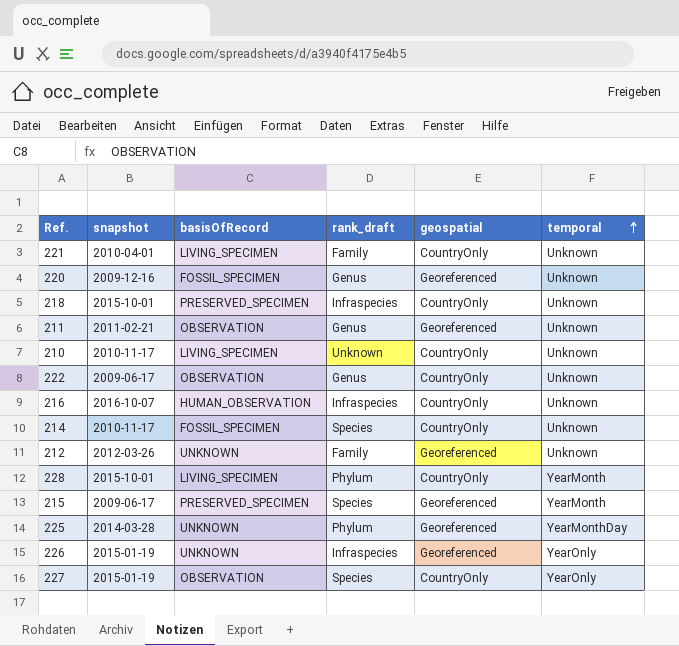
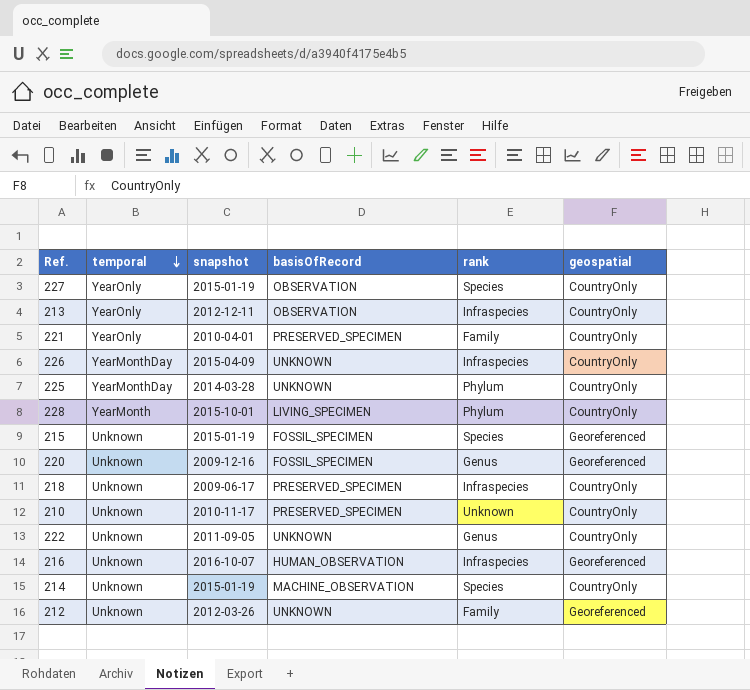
row order: temporal ascending -> temporal descending
column temporal | position: 6 -> 2
column name: rank_draft -> rank
row 211: 2011-02-21 | OBSERVATION | Genus | Georeferenced | Unknown -> none
row 213: none -> YearOnly | 2012-12-11 | OBSERVATION | Infraspecies | CountryOnly
221 | temporal: Unknown -> YearOnly
221 | basisOfRecord: LIVING_SPECIMEN -> PRESERVED_SPECIMEN
226 | temporal: YearOnly -> YearMonthDay
226 | snapshot: 2015-01-19 -> 2015-04-09
226 | geospatial: Georeferenced -> CountryOnly
225 | geospatial: Georeferenced -> CountryOnly
215 | temporal: YearMonth -> Unknown
215 | snapshot: 2009-06-17 -> 2015-01-19
215 | basisOfRecord: PRESERVED_SPECIMEN -> FOSSIL_SPECIMEN
218 | snapshot: 2015-10-01 -> 2009-06-17
210 | basisOfRecord: LIVING_SPECIMEN -> PRESERVED_SPECIMEN
222 | snapshot: 2009-06-17 -> 2011-09-05
222 | basisOfRecord: OBSERVATION -> UNKNOWN
216 | geospatial: CountryOnly -> Georeferenced
214 | snapshot: 2010-11-17 -> 2015-01-19
214 | basisOfRecord: FOSSIL_SPECIMEN -> MACHINE_OBSERVATION

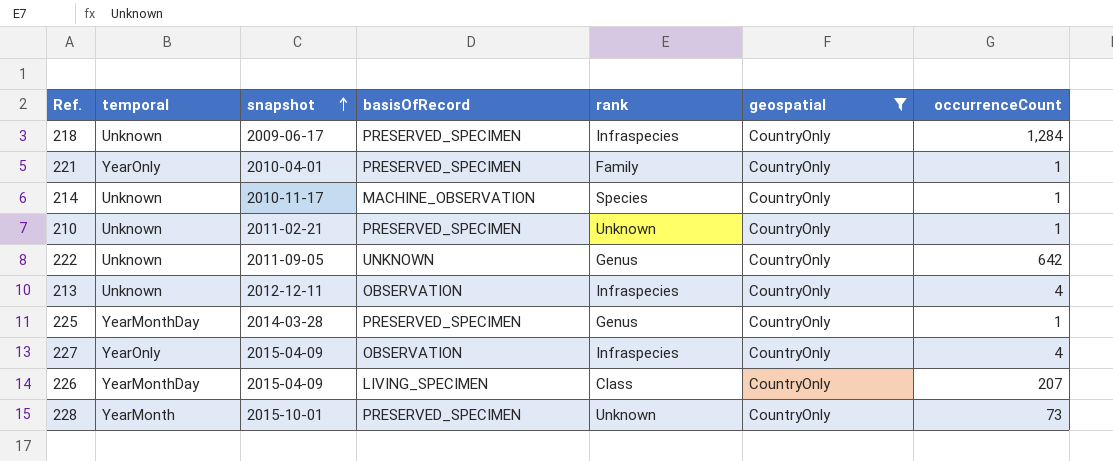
filter: none -> geospatial = CountryOnly
row order: temporal descending -> snapshot ascending
column occurrenceCount | position: none -> 7
214 | snapshot: 2015-01-19 -> 2010-11-17
210 | snapshot: 2010-11-17 -> 2011-02-21
213 | temporal: YearOnly -> Unknown
225 | basisOfRecord: UNKNOWN -> PRESERVED_SPECIMEN
225 | rank: Phylum -> Genus
227 | snapshot: 2015-01-19 -> 2015-04-09
227 | rank: Species -> Infraspecies
226 | basisOfRecord: UNKNOWN -> LIVING_SPECIMEN
226 | rank: Infraspecies -> Class
228 | basisOfRecord: LIVING_SPECIMEN -> PRESERVED_SPECIMEN
228 | rank: Phylum -> Unknown

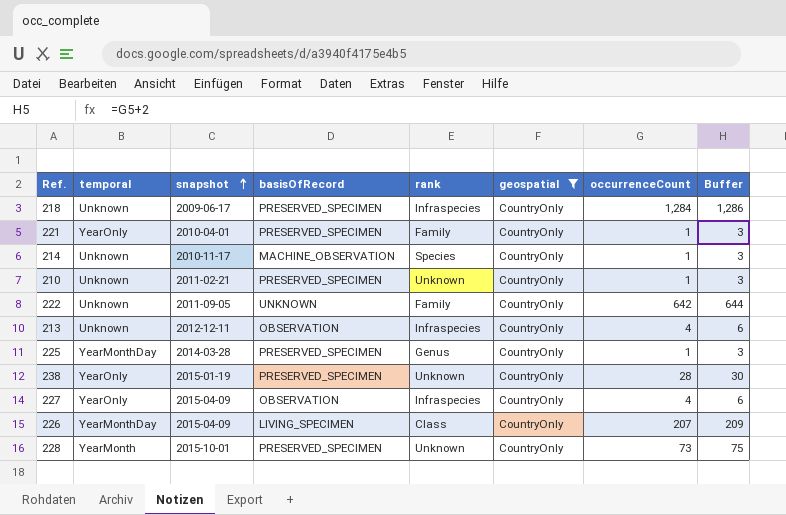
column Buffer | formula: none -> [occurrenceCount] + 2
222 | rank: Genus -> Family
row 238: none -> YearOnly | 2015-01-19 | PRESERVED_SPECIMEN | Unknown | CountryOnly | 28 | 30

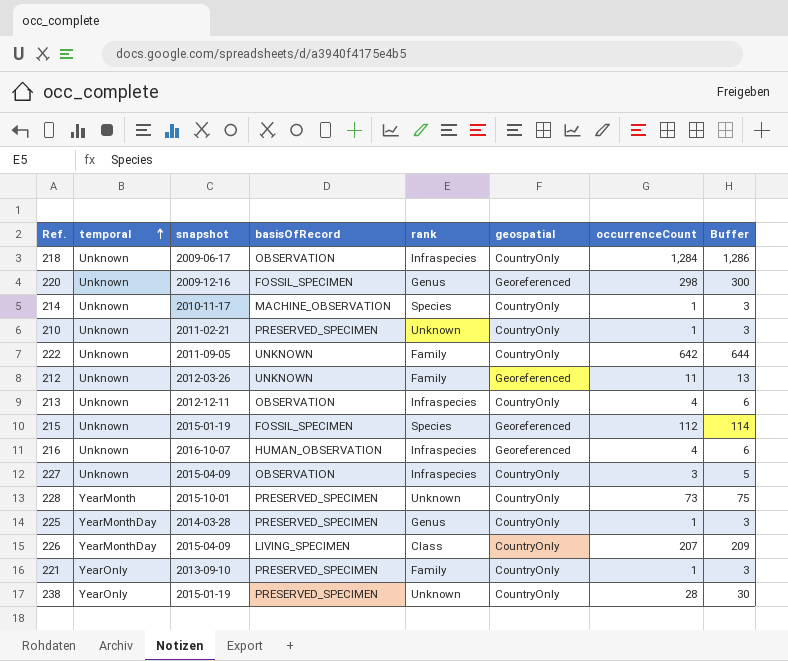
filter: geospatial = CountryOnly -> none
row order: snapshot ascending -> temporal ascending
218 | basisOfRecord: PRESERVED_SPECIMEN -> OBSERVATION
227 | temporal: YearOnly -> Unknown
227 | occurrenceCount: 4 -> 3
227 | Buffer: 6 -> 5
221 | snapshot: 2010-04-01 -> 2013-09-10

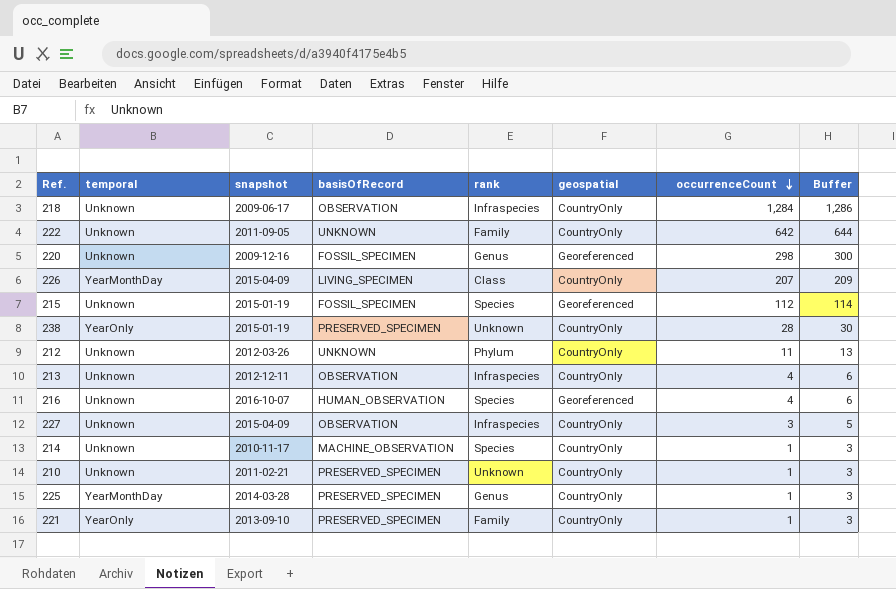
row order: temporal ascending -> occurrenceCount descending
row 228: YearMonth | 2015-10-01 | PRESERVED_SPECIMEN | Unknown | CountryOnly | 73 | 75 -> none
212 | rank: Family -> Phylum
212 | geospatial: Georeferenced -> CountryOnly
216 | rank: Infraspecies -> Species

